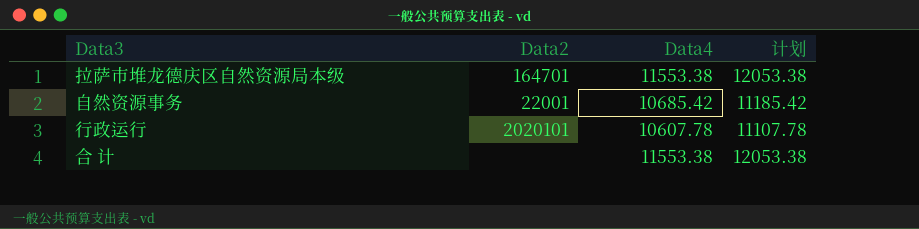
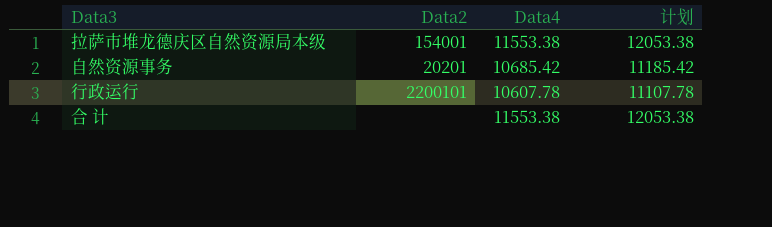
拉萨市堆龙德庆区自然资源局本级 | Data2: 164701 -> 154001
自然资源事务 | Data2: 22001 -> 20201
行政运行 | Data2: 2020101 -> 2200101

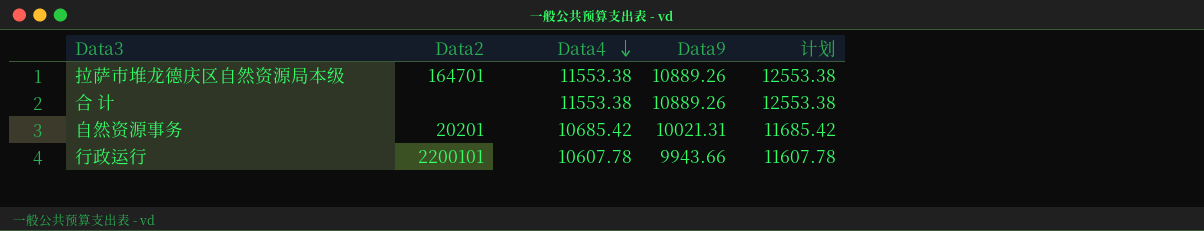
row order: none -> Data4 descending
column Data9 | position: none -> 4
column 计划 | formula: [Data4] + 500 -> [Data4] + 1000
拉萨市堆龙德庆区自然资源局本级 | Data2: 154001 -> 164701

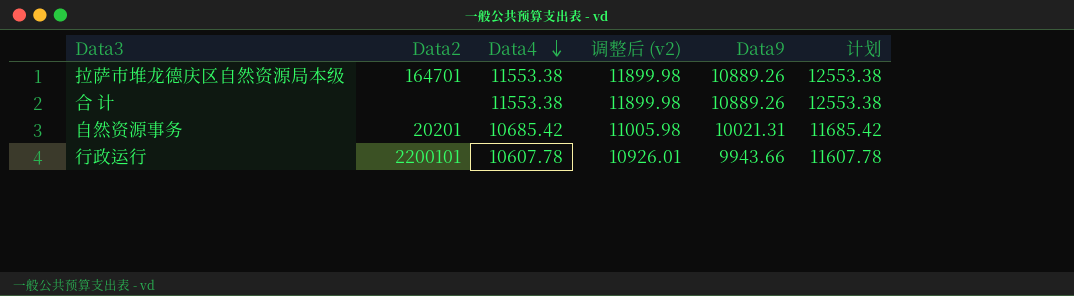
column 调整后 (v2) | formula: none -> [Data4] * 1.03

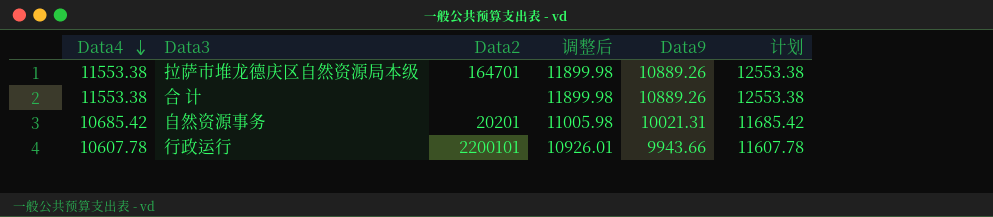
column Data4 | position: 3 -> 1
column name: 调整后 (v2) -> 调整后

